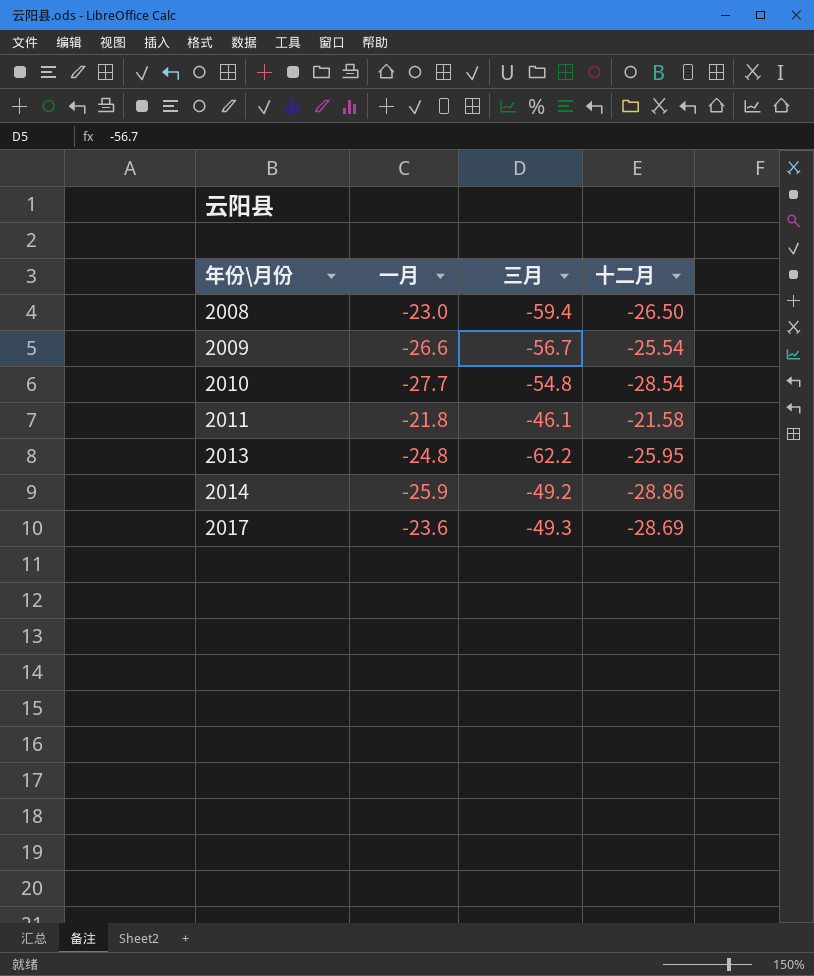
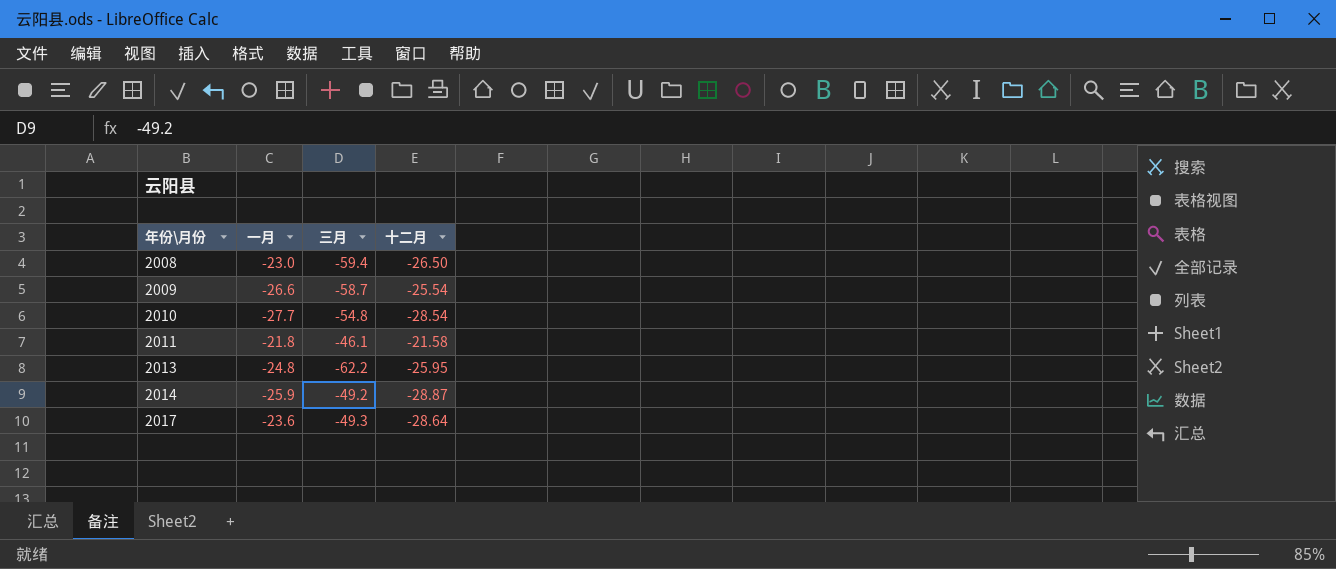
2009 | 三月: -56.7 -> -58.7
2014 | 十二月: -28.86 -> -28.87
2017 | 十二月: -28.69 -> -28.64

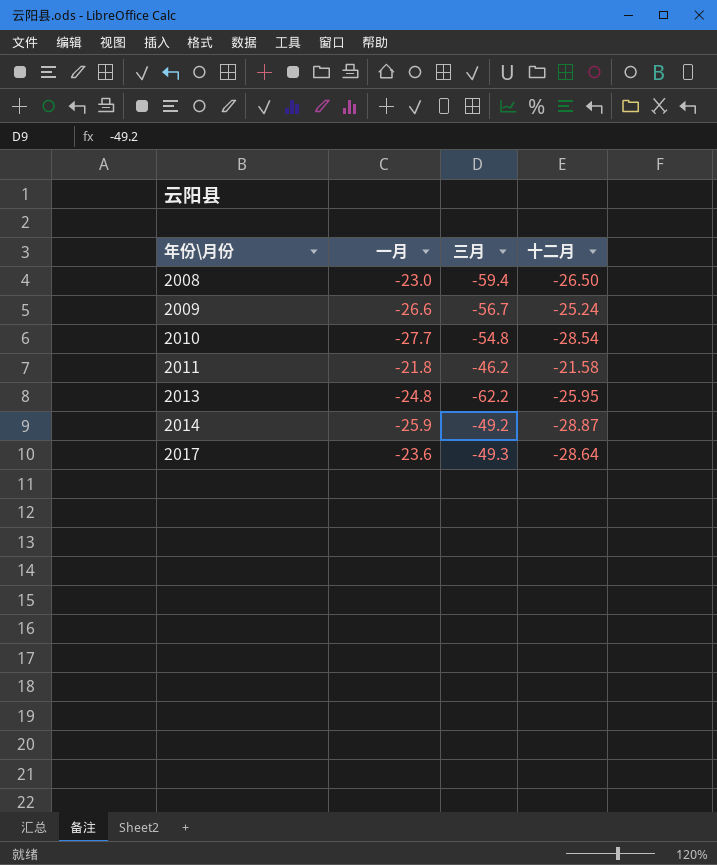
2009 | 三月: -58.7 -> -56.7
2009 | 十二月: -25.54 -> -25.24
2011 | 三月: -46.1 -> -46.2

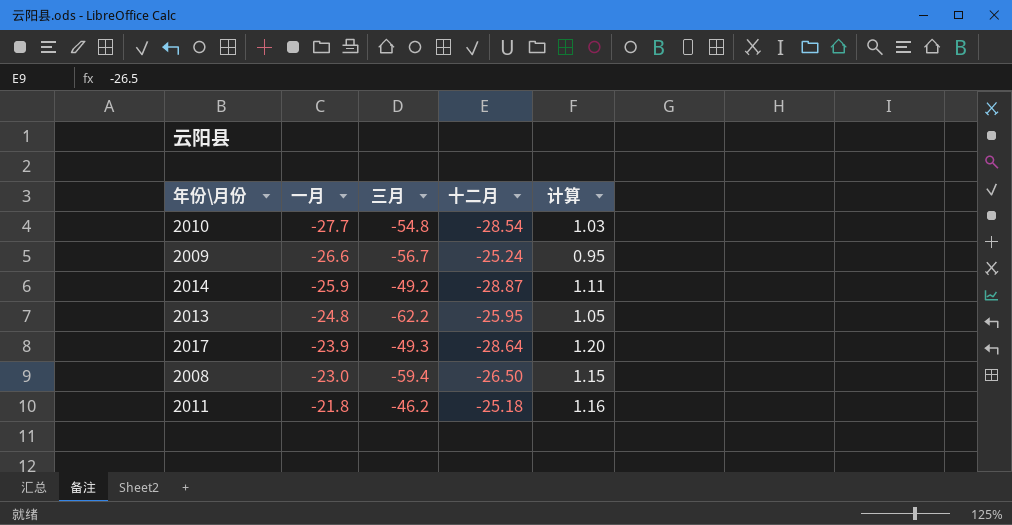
row order: 年份\月份 ascending -> 一月 ascending
column 计算 | formula: none -> [十二月] / [一月]
2017 | 一月: -23.6 -> -23.9
2011 | 十二月: -21.58 -> -25.18

